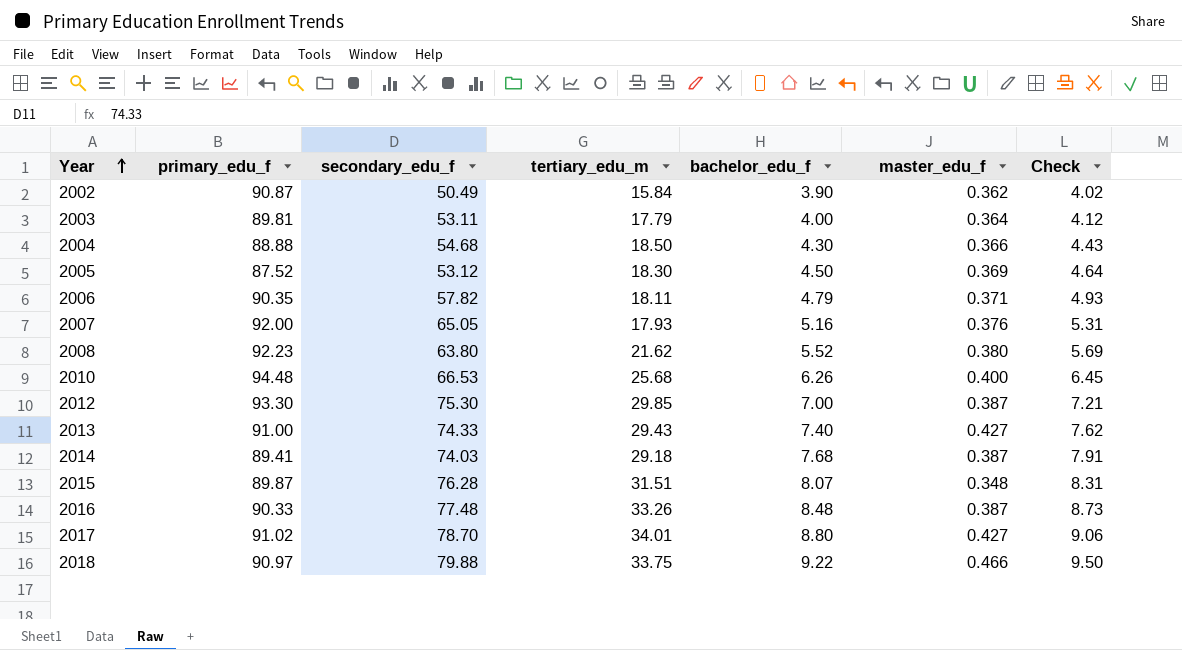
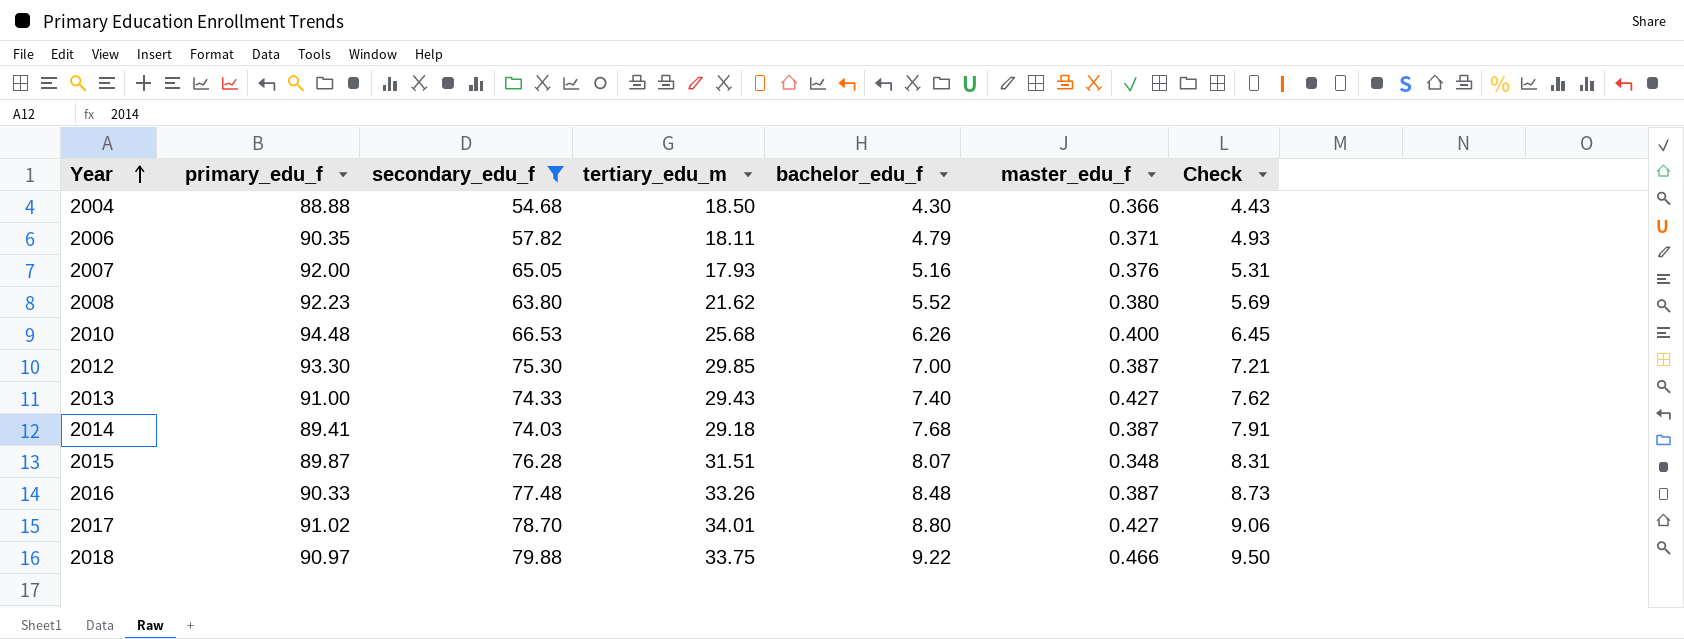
filter: none -> secondary_edu_f >= 54.68

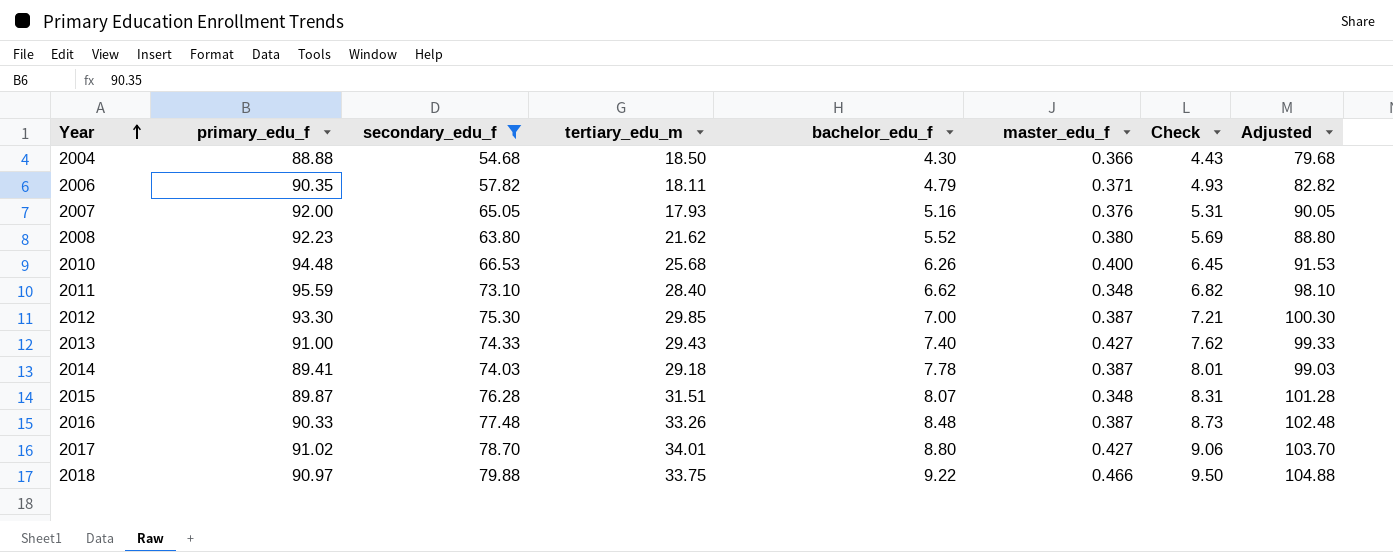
column Adjusted | formula: none -> [secondary_edu_f] + 25
row 2011: none -> 95.59 | 73.10 | 28.40 | 6.62 | 0.348 | 6.82 | 98.10
2014 | bachelor_edu_f: 7.68 -> 7.78
2014 | Check: 7.91 -> 8.01

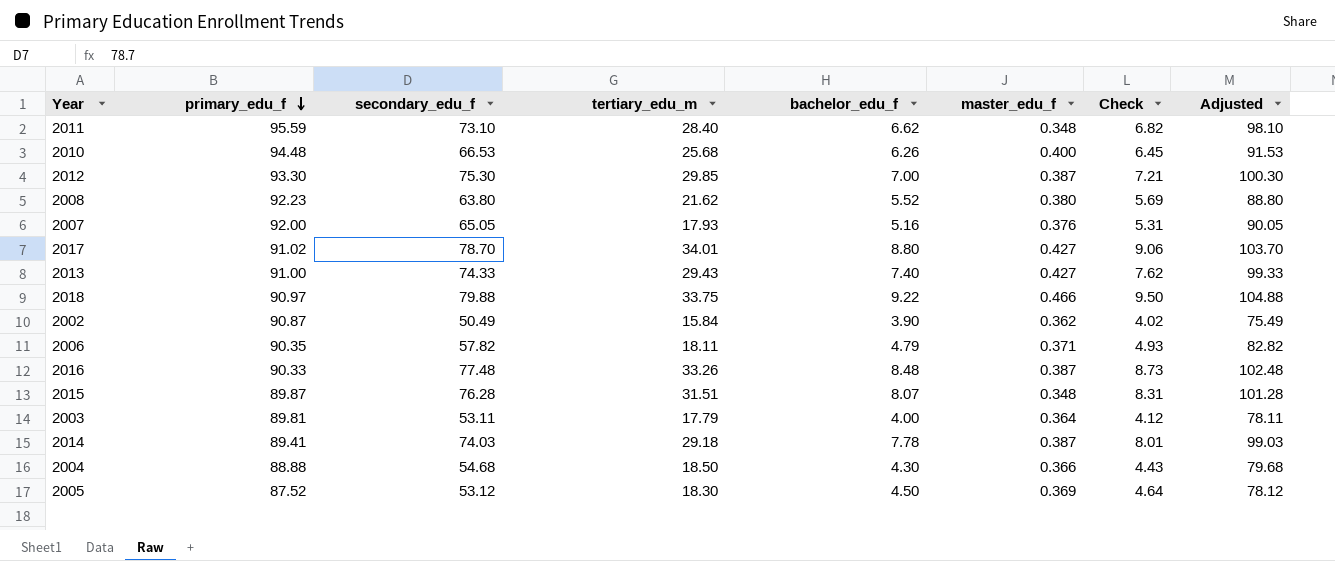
filter: secondary_edu_f >= 54.68 -> none
row order: Year ascending -> primary_edu_f descending

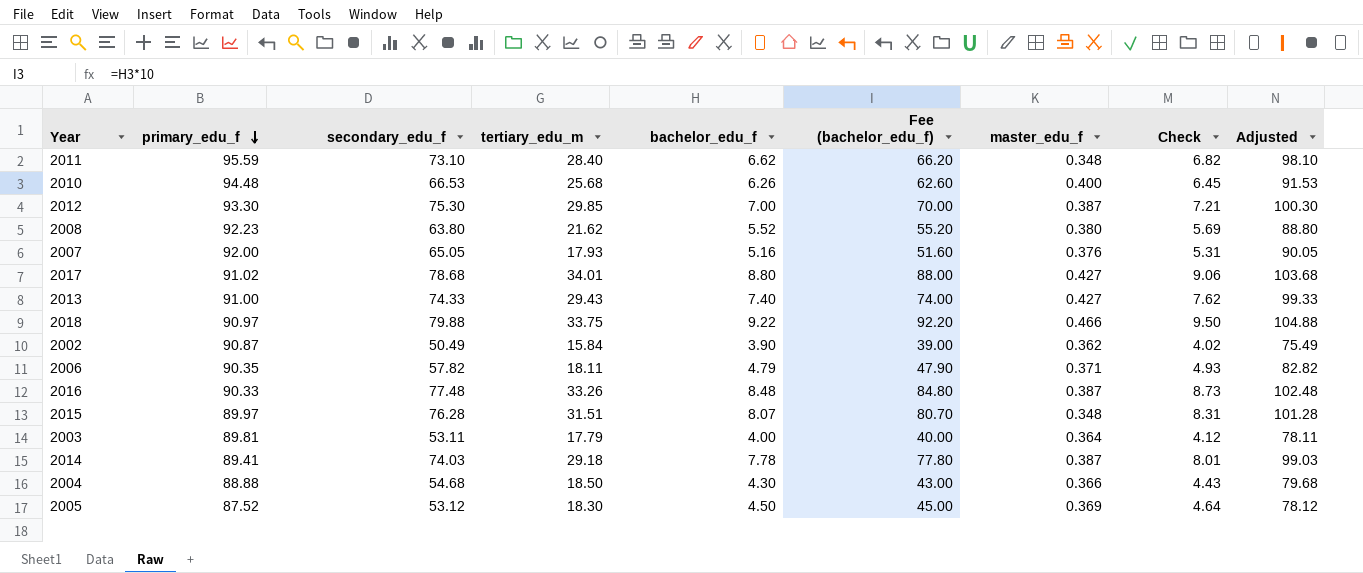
column Fee (bachelor_edu_f) | formula: none -> [bachelor_edu_f] * 10
2017 | secondary_edu_f: 78.70 -> 78.68
2017 | Adjusted: 103.70 -> 103.68
2015 | primary_edu_f: 89.87 -> 89.97

